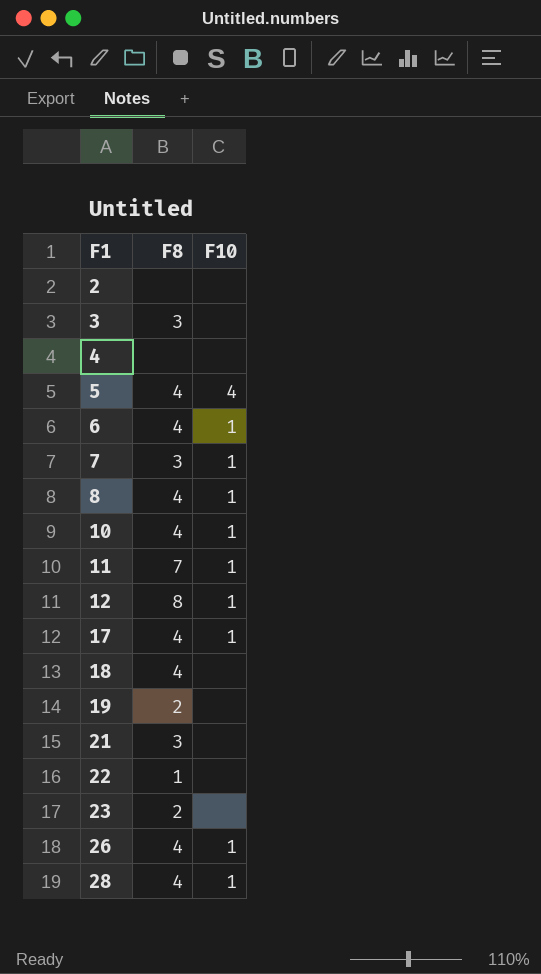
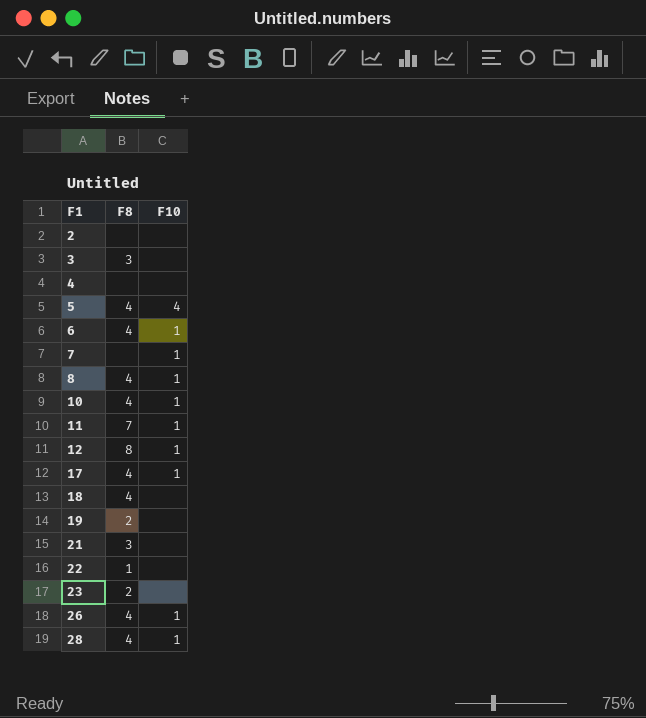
7 | F8: 3 -> none

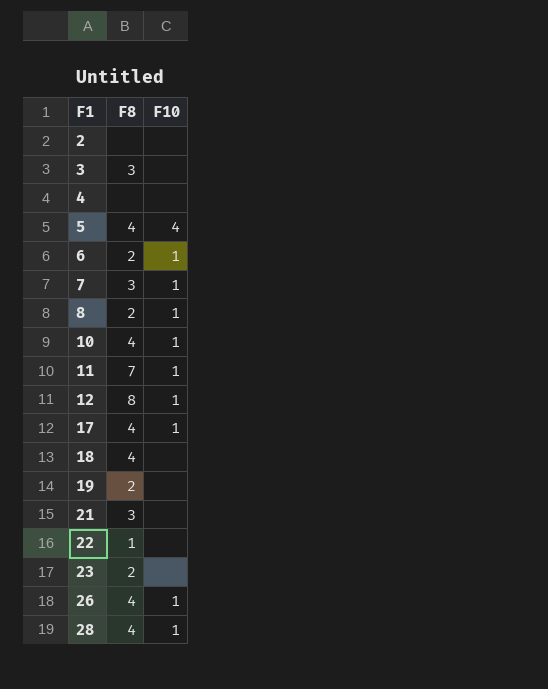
6 | F8: 4 -> 2
7 | F8: none -> 3
8 | F8: 4 -> 2

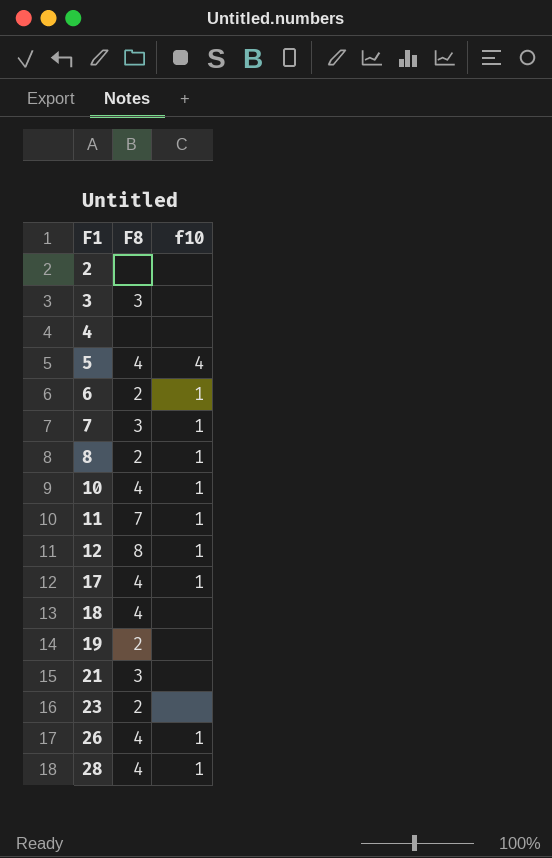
column name: F10 -> f10
row 22: 1 | none -> none

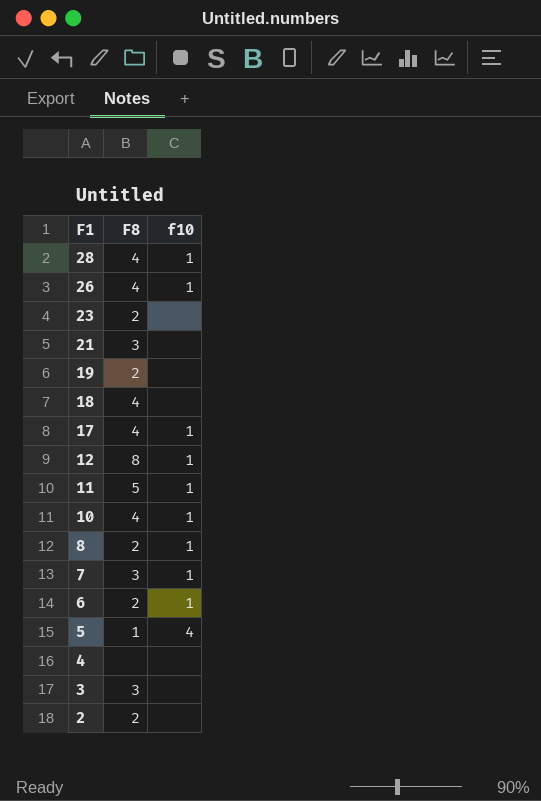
row order: F1 ascending -> F1 descending
11 | F8: 7 -> 5
5 | F8: 4 -> 1
2 | F8: none -> 2

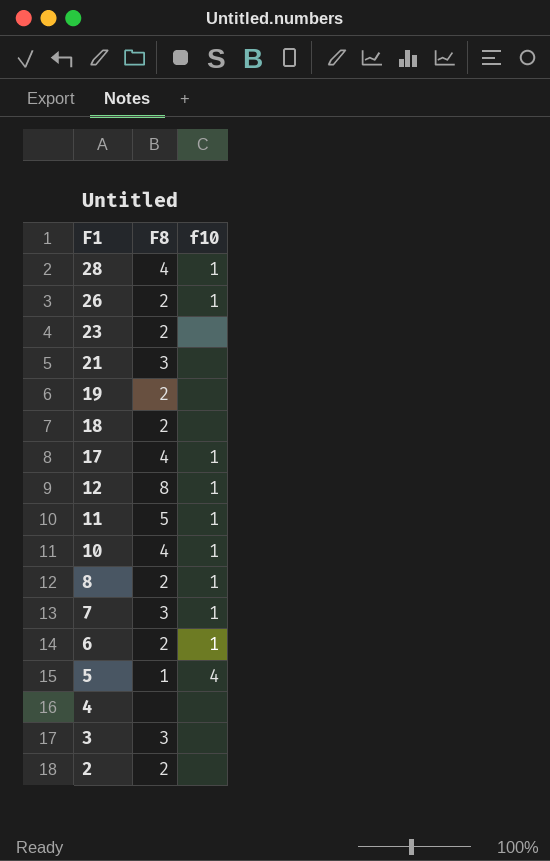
26 | F8: 4 -> 2
18 | F8: 4 -> 2

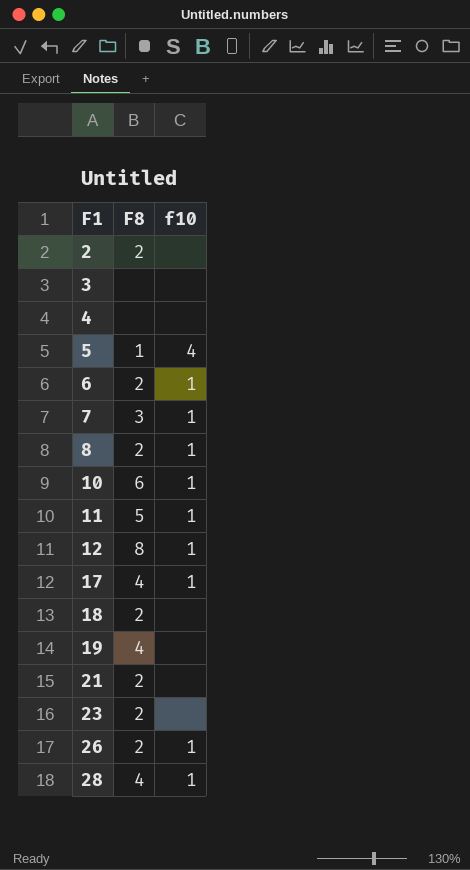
row order: F1 descending -> F1 ascending
3 | F8: 3 -> none
10 | F8: 4 -> 6
19 | F8: 2 -> 4
21 | F8: 3 -> 2

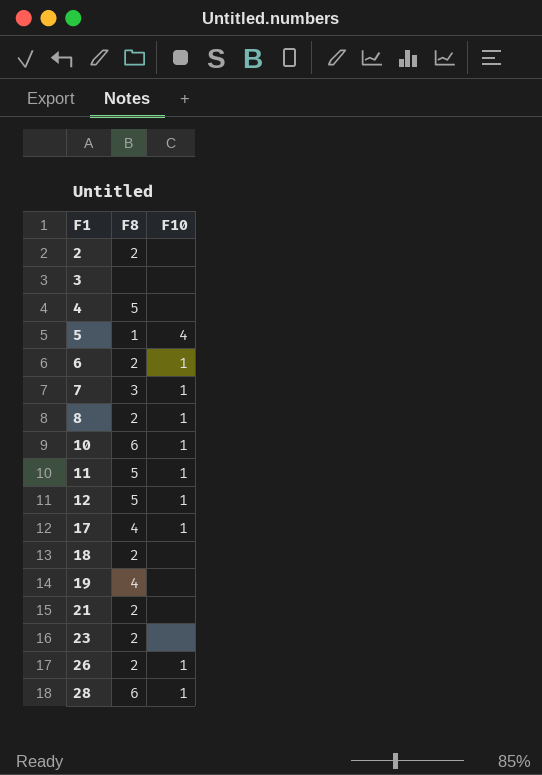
column name: f10 -> F10
4 | F8: none -> 5
12 | F8: 8 -> 5
28 | F8: 4 -> 6

